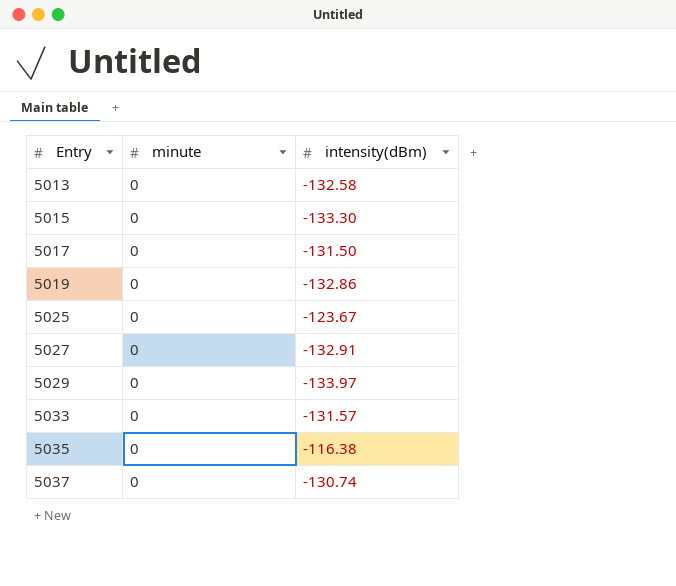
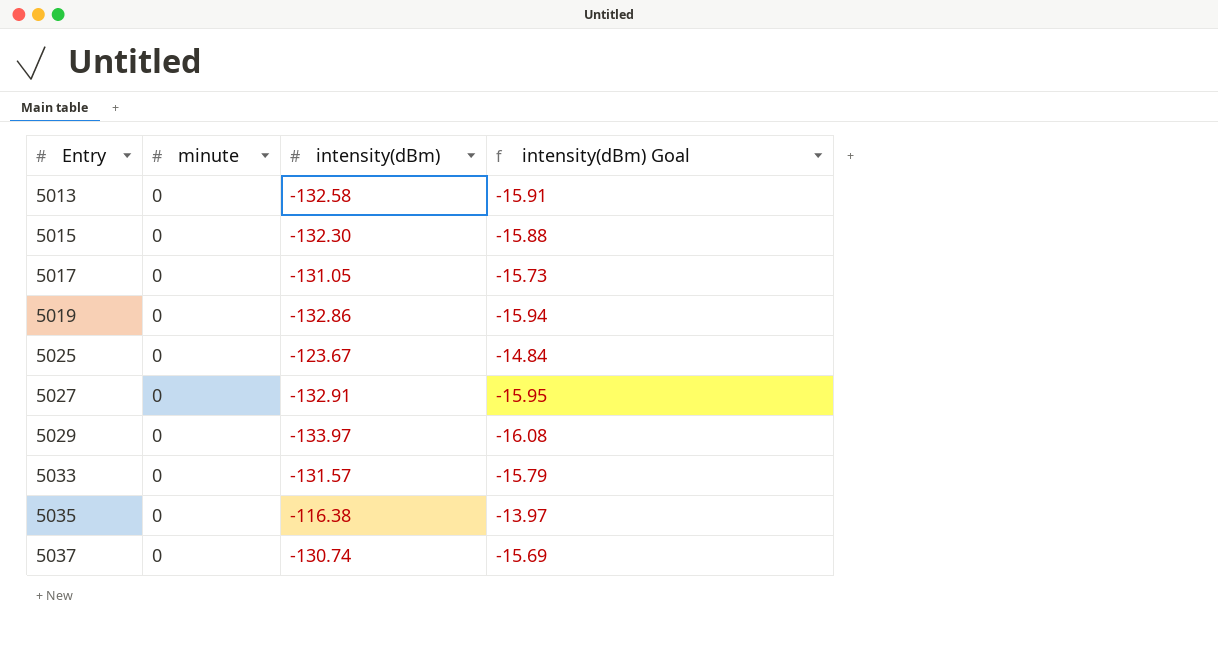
column intensity(dBm) Goal | formula: none -> [intensity(dBm)] * 0.12
5015 | intensity(dBm): -133.30 -> -132.30
5017 | intensity(dBm): -131.50 -> -131.05

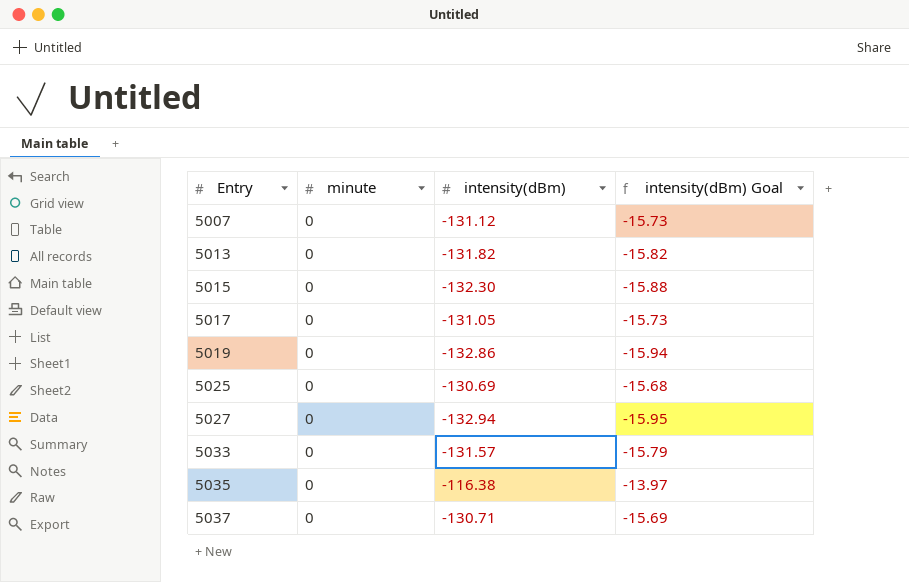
row 5029: 0 | -133.97 | -16.08 -> none
row 5007: none -> 0 | -131.12 | -15.73
5013 | intensity(dBm): -132.58 -> -131.82
5013 | intensity(dBm) Goal: -15.91 -> -15.82
5025 | intensity(dBm): -123.67 -> -130.69
5025 | intensity(dBm) Goal: -14.84 -> -15.68
5027 | intensity(dBm): -132.91 -> -132.94
5037 | intensity(dBm): -130.74 -> -130.71

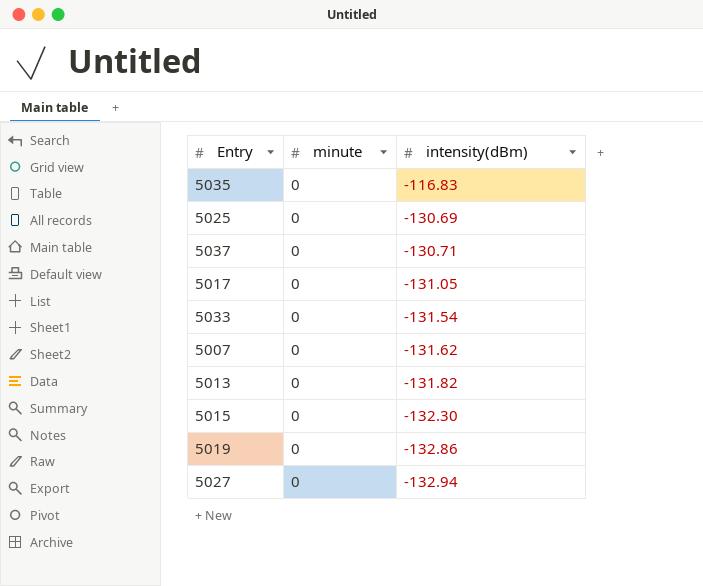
row order: Entry ascending -> intensity(dBm) descending
column intensity(dBm) Goal | formula: [intensity(dBm)] * 0.12 -> none
5035 | intensity(dBm): -116.38 -> -116.83
5033 | intensity(dBm): -131.57 -> -131.54
5007 | intensity(dBm): -131.12 -> -131.62

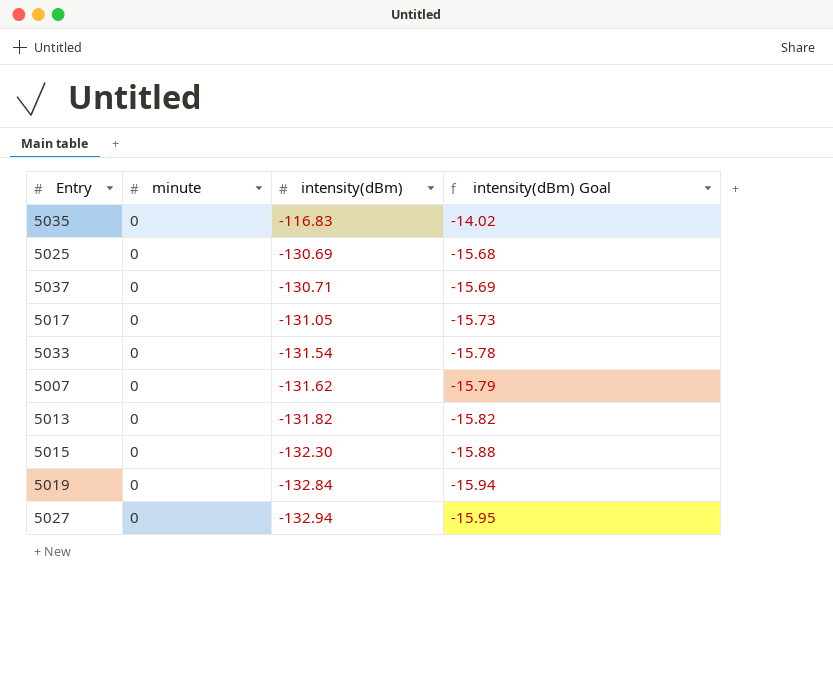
column intensity(dBm) Goal | formula: none -> [intensity(dBm)] * 0.12
5019 | intensity(dBm): -132.86 -> -132.84

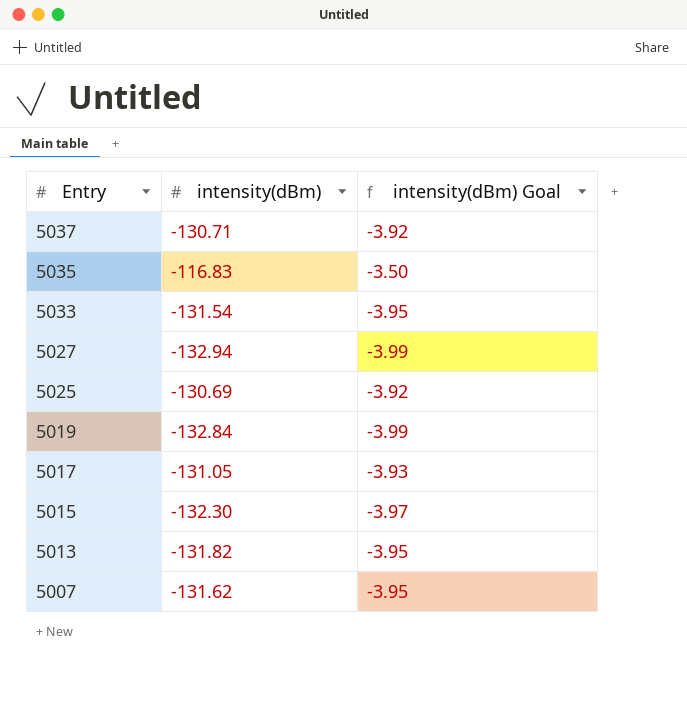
row order: intensity(dBm) descending -> Entry descending
column minute | position: 2 -> none
column intensity(dBm) Goal | formula: [intensity(dBm)] * 0.12 -> [intensity(dBm)] * 0.03

